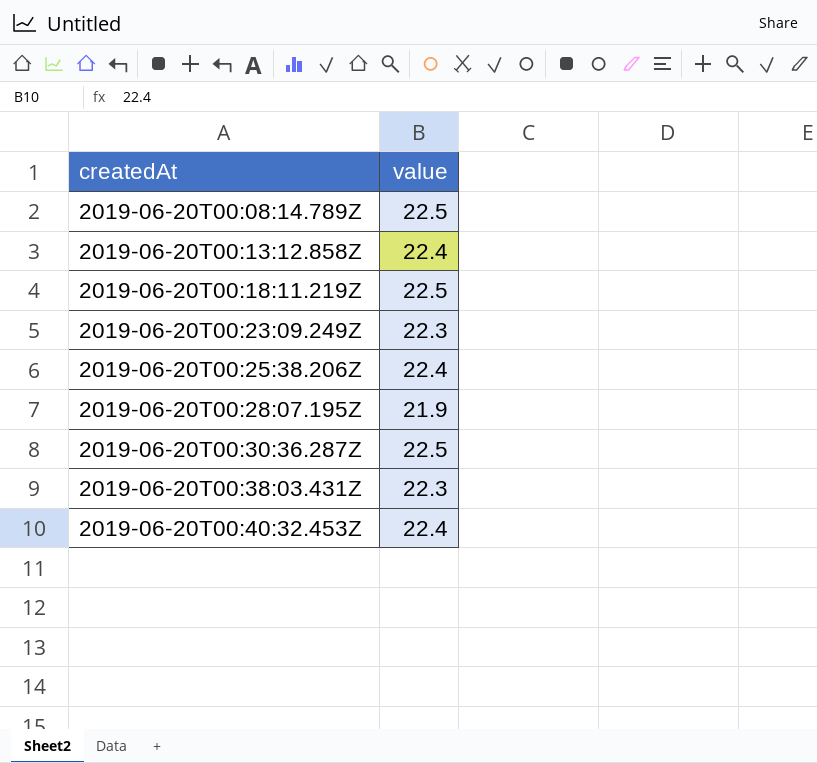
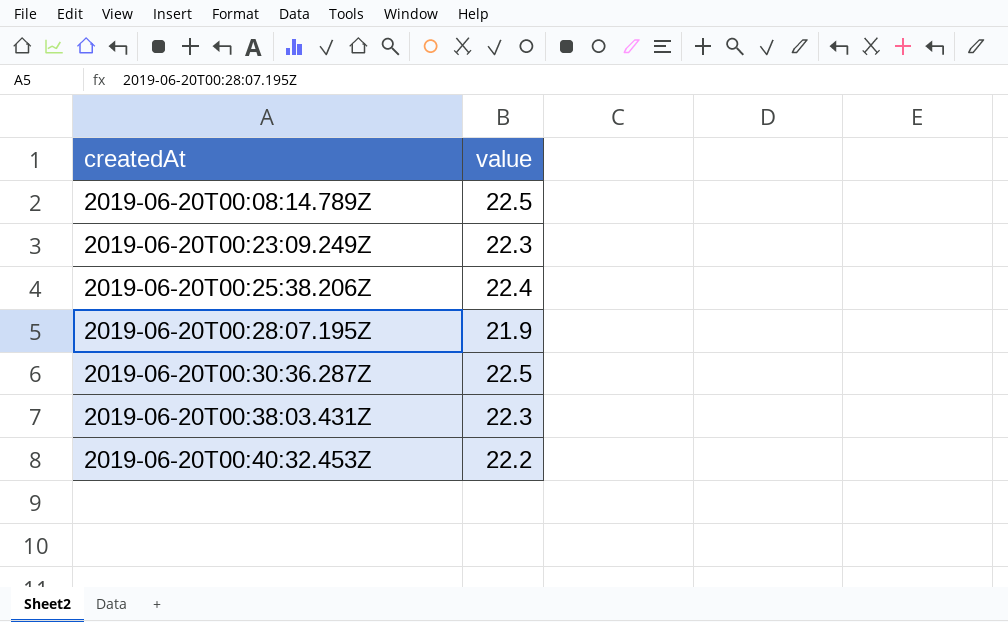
row 2019-06-20T00:13:12.858Z: 22.4 -> none
row 2019-06-20T00:18:11.219Z: 22.5 -> none
2019-06-20T00:40:32.453Z | value: 22.4 -> 22.2

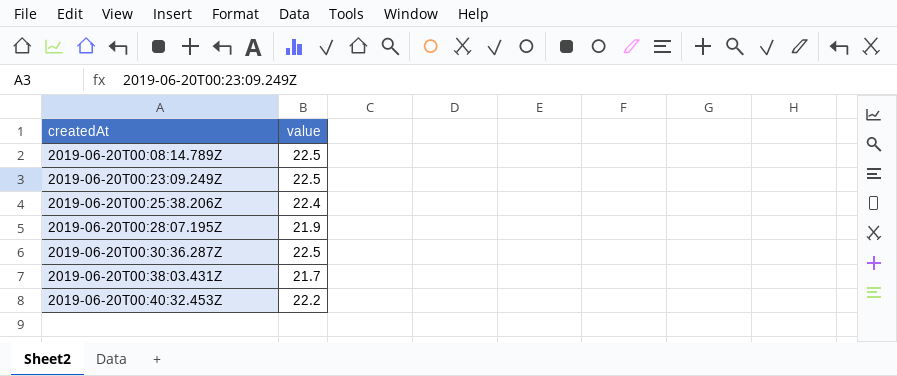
2019-06-20T00:23:09.249Z | value: 22.3 -> 22.5
2019-06-20T00:38:03.431Z | value: 22.3 -> 21.7

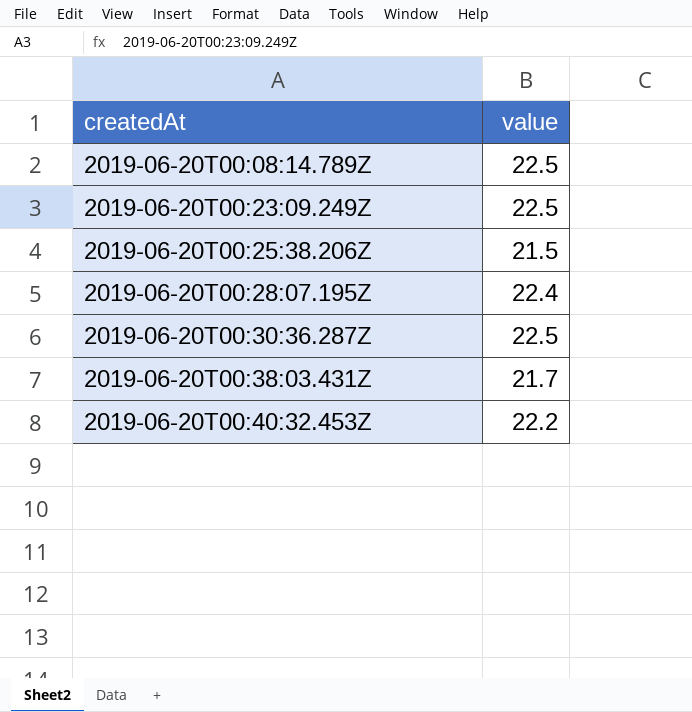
2019-06-20T00:25:38.206Z | value: 22.4 -> 21.5
2019-06-20T00:28:07.195Z | value: 21.9 -> 22.4

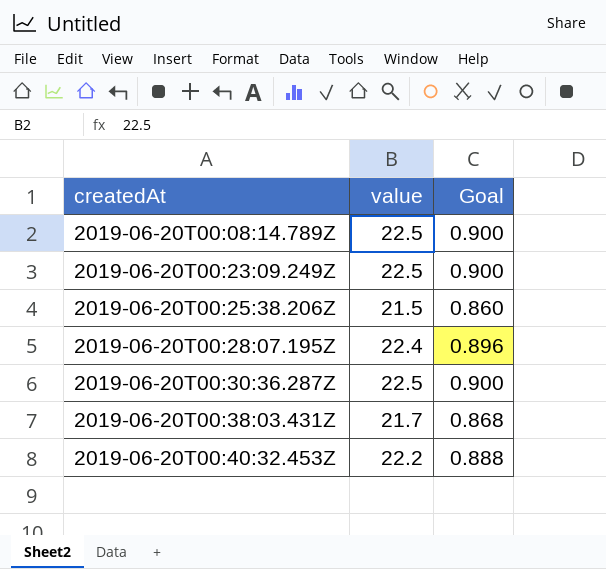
column Goal | formula: none -> [value] * 0.04

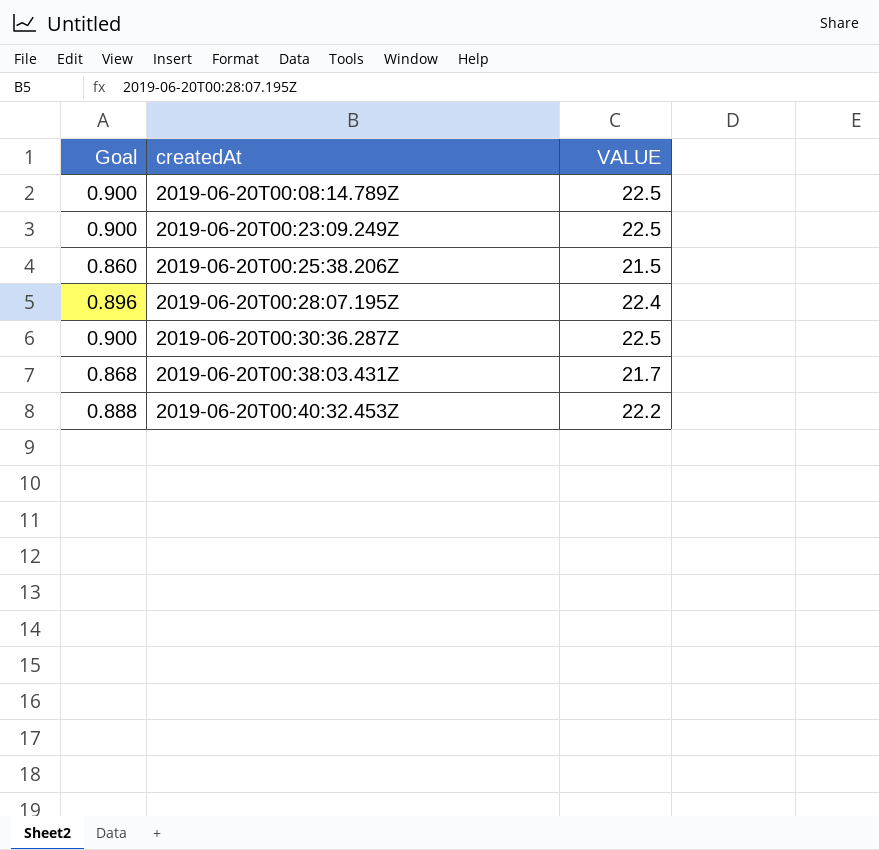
column Goal | position: 3 -> 1
column name: value -> VALUE

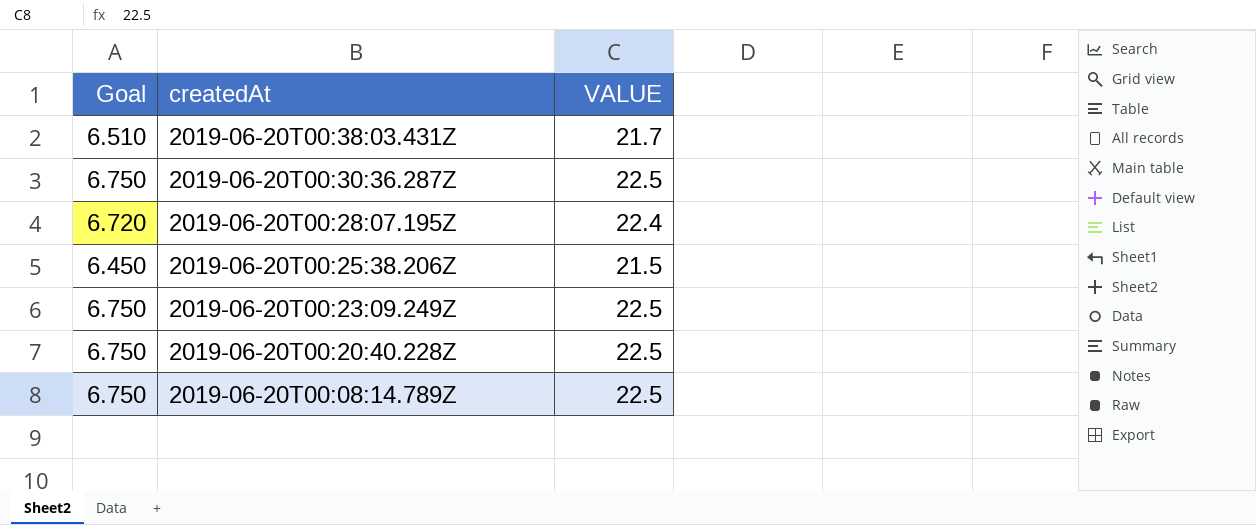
row order: createdAt ascending -> createdAt descending
column Goal | formula: [VALUE] * 0.04 -> [VALUE] * 0.3
row 2019-06-20T00:40:32.453Z: 0.888 | 22.2 -> none
row 2019-06-20T00:20:40.228Z: none -> 6.750 | 22.5

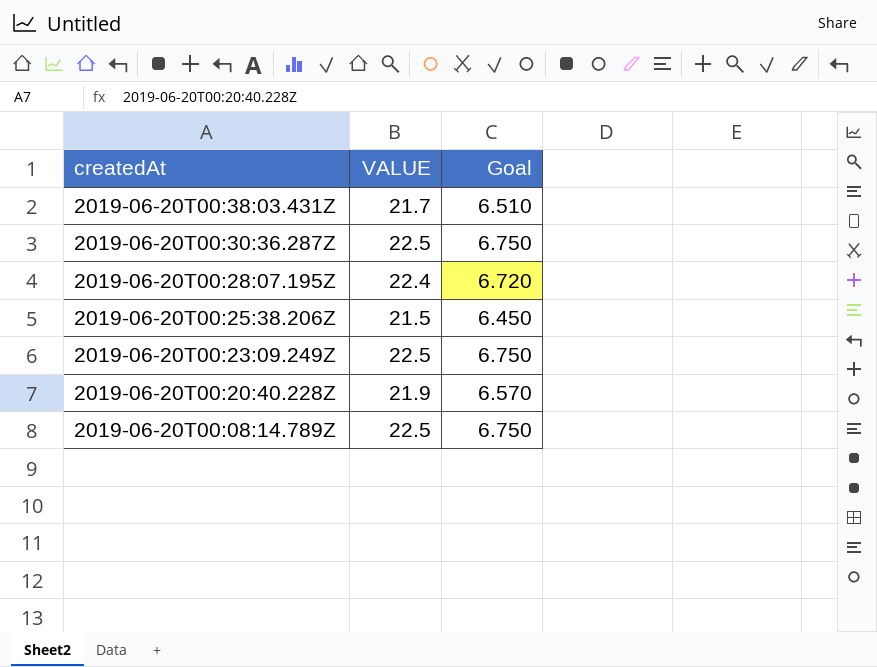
column Goal | position: 1 -> 3
2019-06-20T00:20:40.228Z | VALUE: 22.5 -> 21.9
2019-06-20T00:20:40.228Z | Goal: 6.750 -> 6.570

